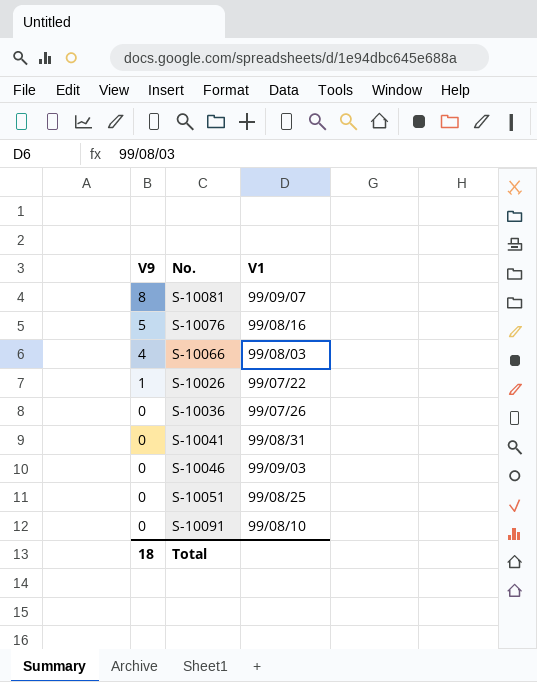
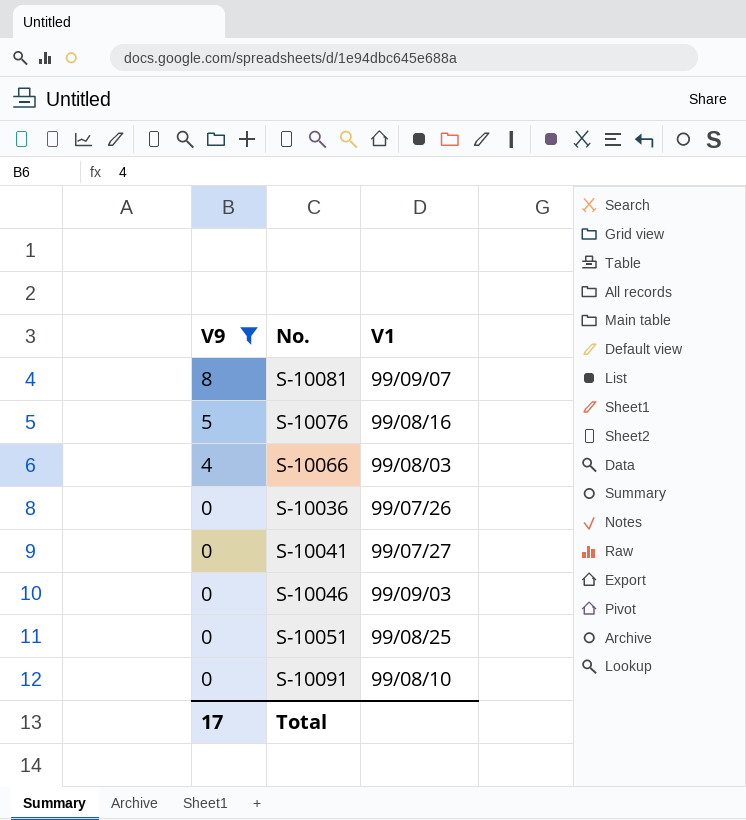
filter: none -> V9 != 1
S-10041 | V1: 99/08/31 -> 99/07/27
Total | V9: 18 -> 17

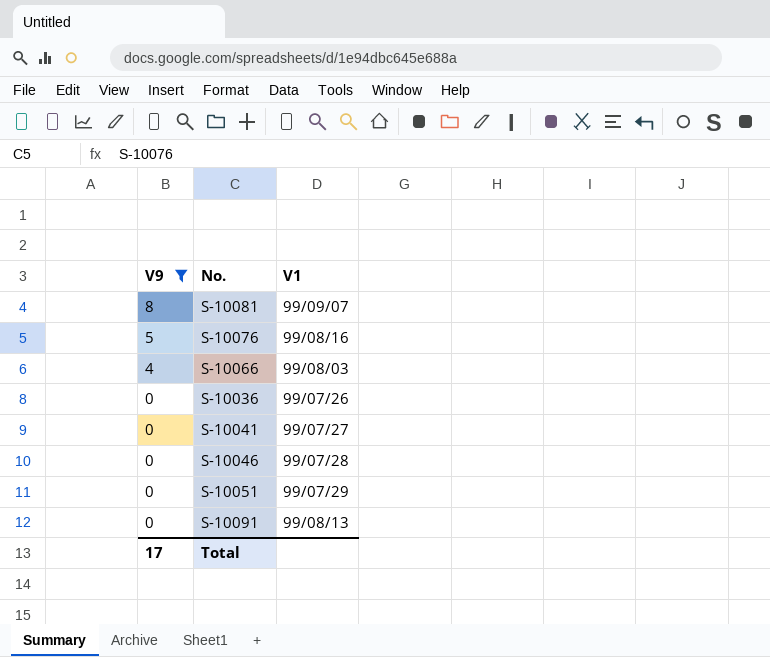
S-10046 | V1: 99/09/03 -> 99/07/28
S-10051 | V1: 99/08/25 -> 99/07/29
S-10091 | V1: 99/08/10 -> 99/08/13

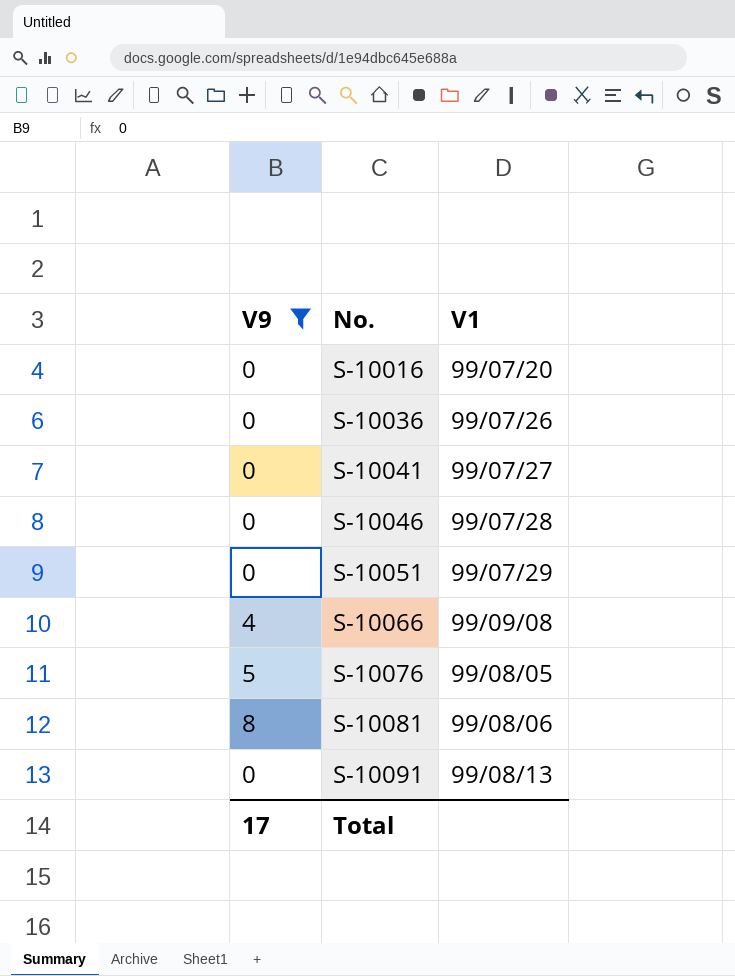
row order: V9 descending -> No. ascending
row S-10016: none -> 0 | 99/07/20
S-10066 | V1: 99/08/03 -> 99/09/08
S-10076 | V1: 99/08/16 -> 99/08/05
S-10081 | V1: 99/09/07 -> 99/08/06

